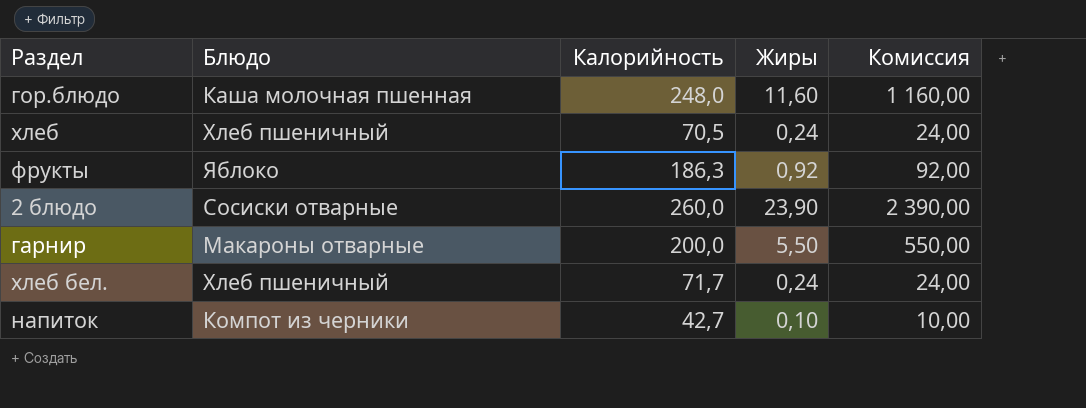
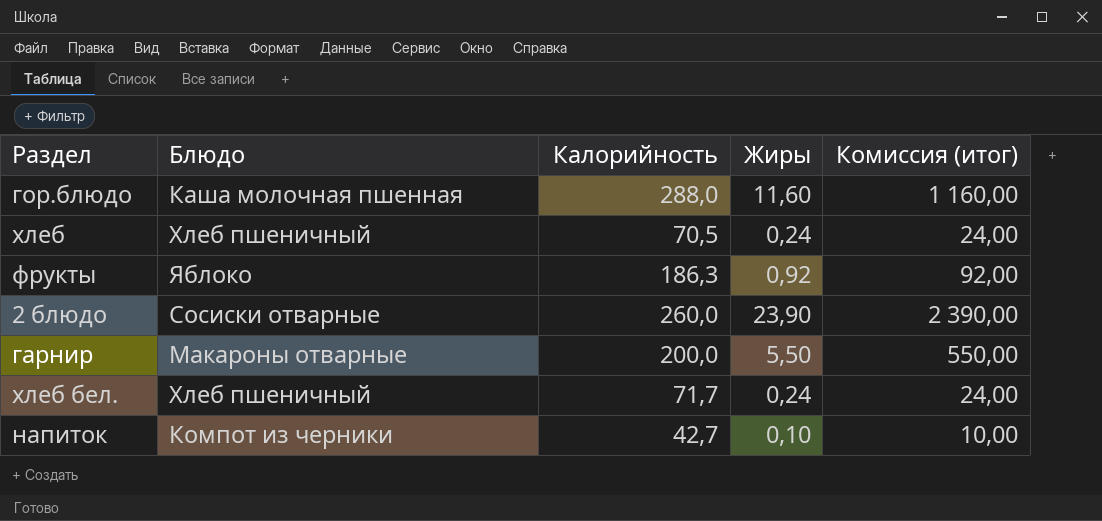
column name: Комиссия -> Комиссия (итог)
гор.блюдо | Калорийность: 248,0 -> 288,0

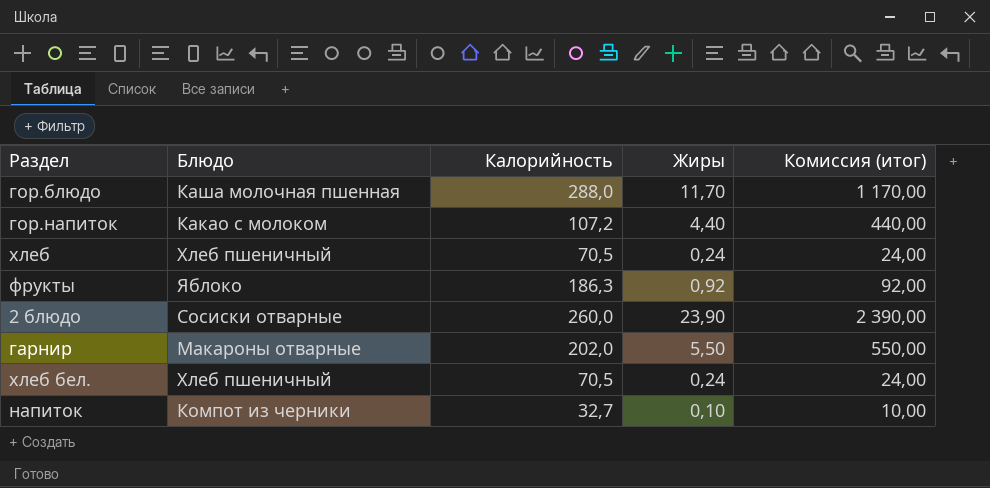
гор.блюдо | Жиры: 11,60 -> 11,70
гор.блюдо | Комиссия (итог): 1 160,00 -> 1 170,00
row гор.напиток: none -> Какао с молоком | 107,2 | 4,40 | 440,00
гарнир | Калорийность: 200,0 -> 202,0
хлеб бел. | Калорийность: 71,7 -> 70,5
напиток | Калорийность: 42,7 -> 32,7

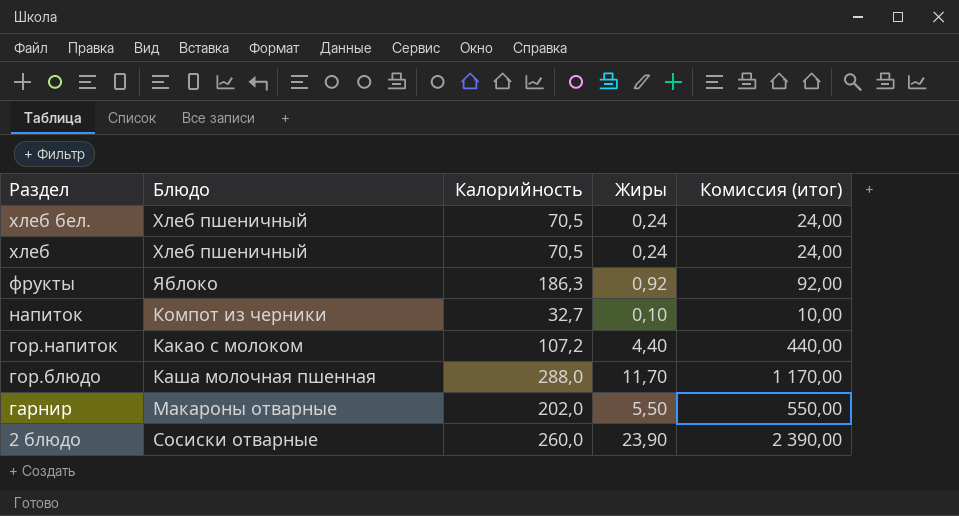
row order: none -> Раздел descending

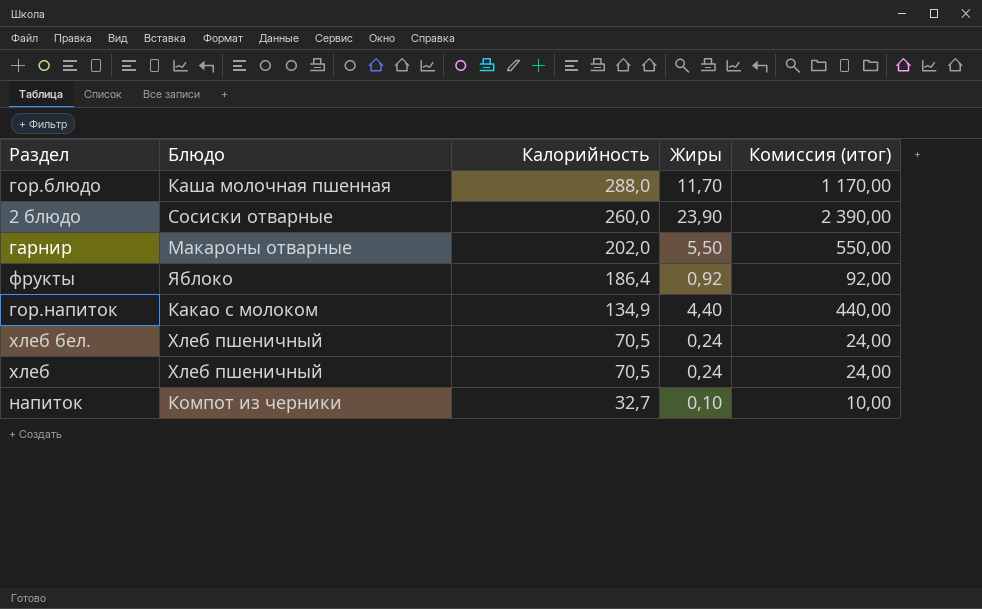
row order: Раздел descending -> Калорийность descending
фрукты | Калорийность: 186,3 -> 186,4
гор.напиток | Калорийность: 107,2 -> 134,9

